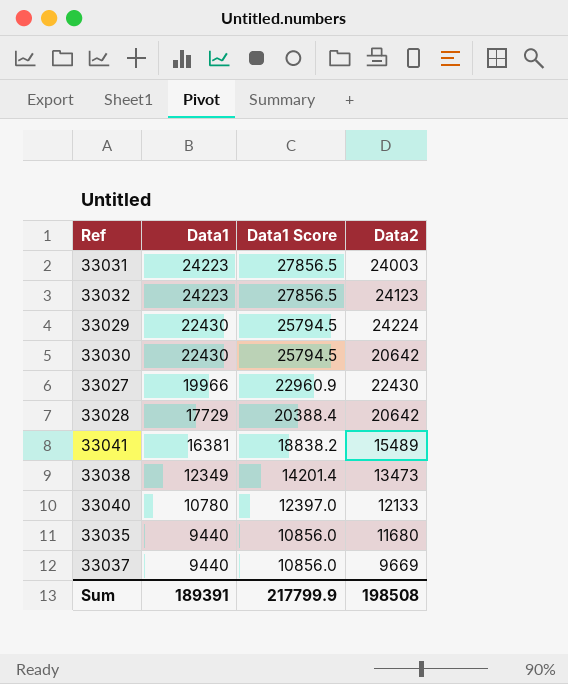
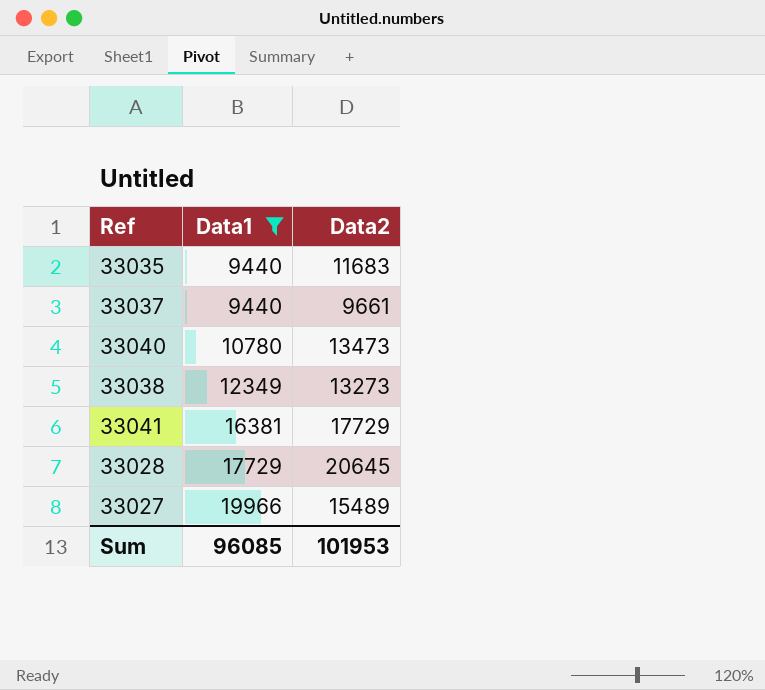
filter: none -> Data1 <= 19966
row order: Data1 descending -> Data1 ascending
column Data1 Score | formula: [Data1] * 1.15 -> none
33035 | Data2: 11680 -> 11683
33037 | Data2: 9669 -> 9661
33040 | Data2: 12133 -> 13473
33038 | Data2: 13473 -> 13273
33041 | Data2: 15489 -> 17729
33028 | Data2: 20642 -> 20645
33027 | Data2: 22430 -> 15489
Sum | Data1: 189391 -> 96085
Sum | Data2: 198508 -> 101953

